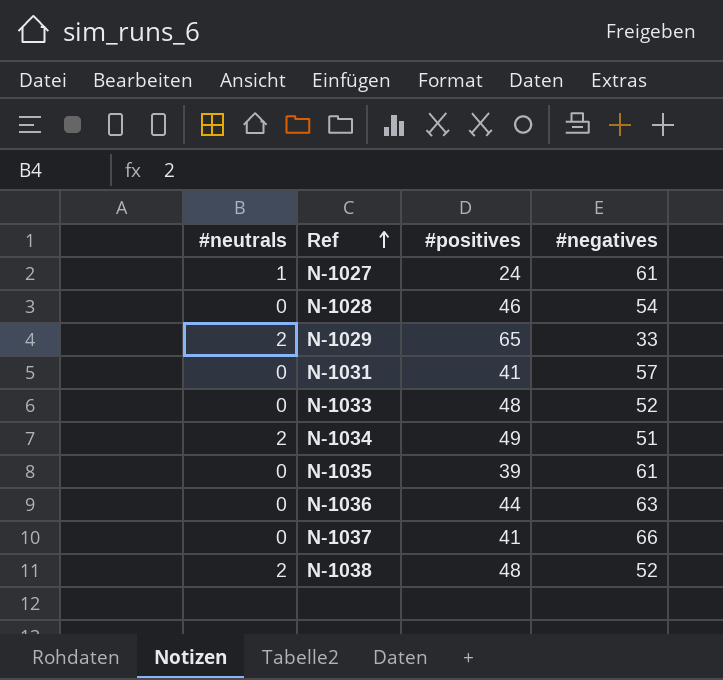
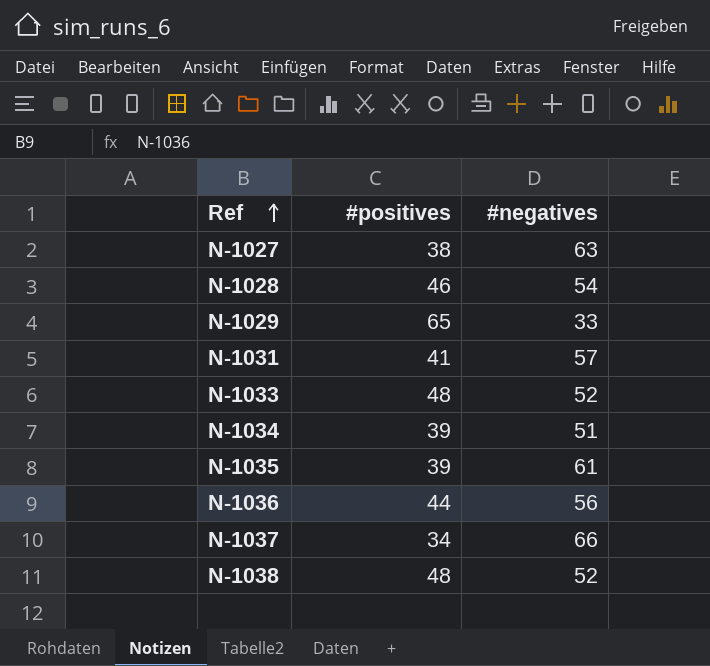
column #neutrals | position: 1 -> none
N-1027 | #positives: 24 -> 38
N-1027 | #negatives: 61 -> 63
N-1034 | #positives: 49 -> 39
N-1036 | #negatives: 63 -> 56
N-1037 | #positives: 41 -> 34

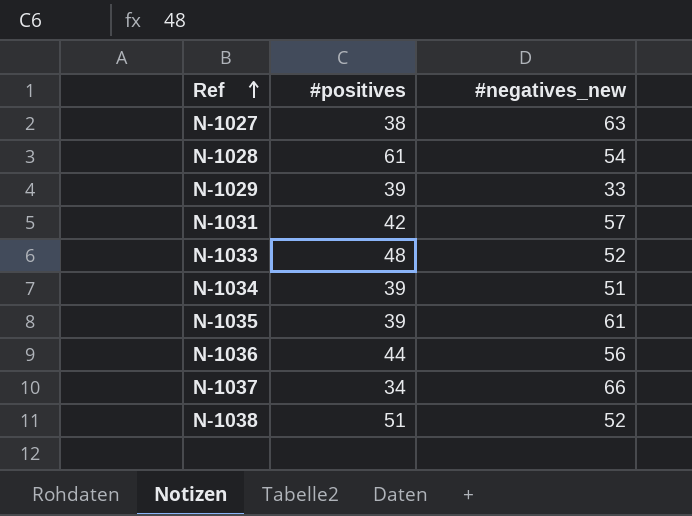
column name: #negatives -> #negatives_new
N-1028 | #positives: 46 -> 61
N-1029 | #positives: 65 -> 39
N-1031 | #positives: 41 -> 42
N-1038 | #positives: 48 -> 51

